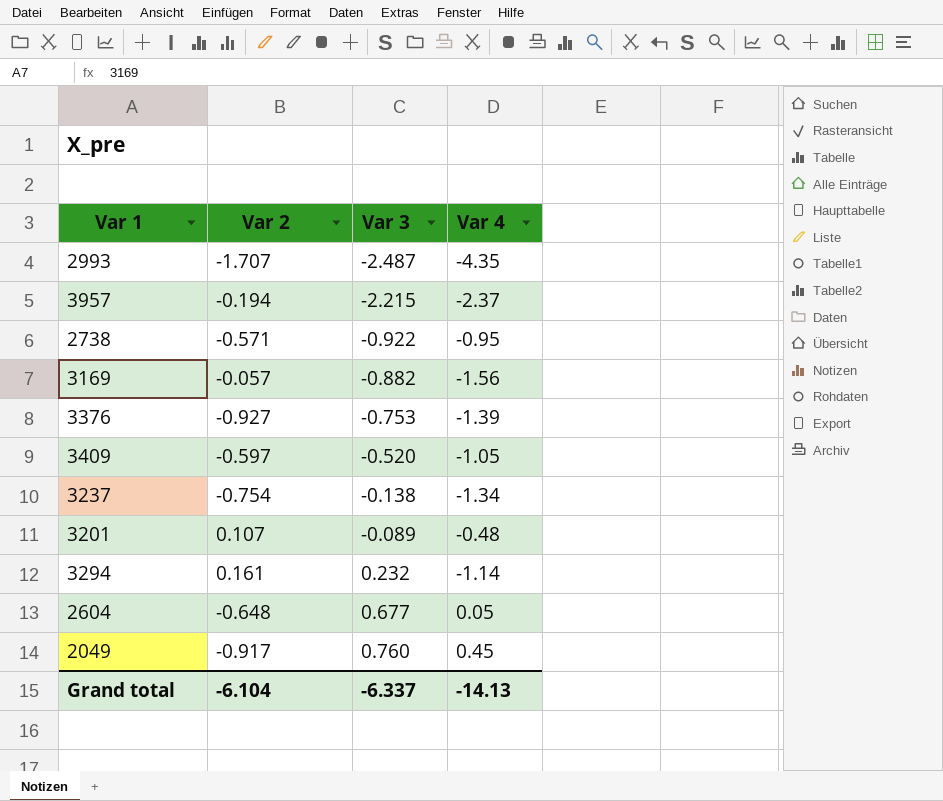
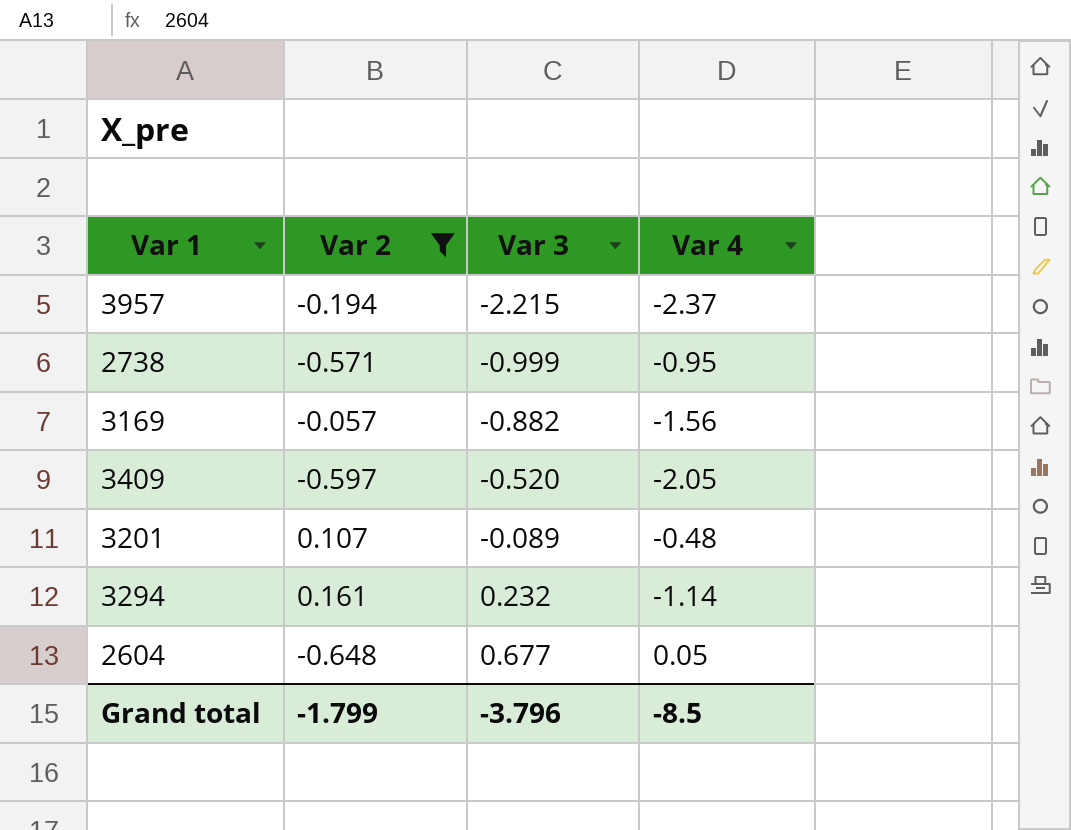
filter: none -> Var 2 >= -0.648
2738 | Var 3: -0.922 -> -0.999
3409 | Var 4: -1.05 -> -2.05
Grand total | Var 2: -6.104 -> -1.799
Grand total | Var 3: -6.337 -> -3.796
Grand total | Var 4: -14.13 -> -8.5

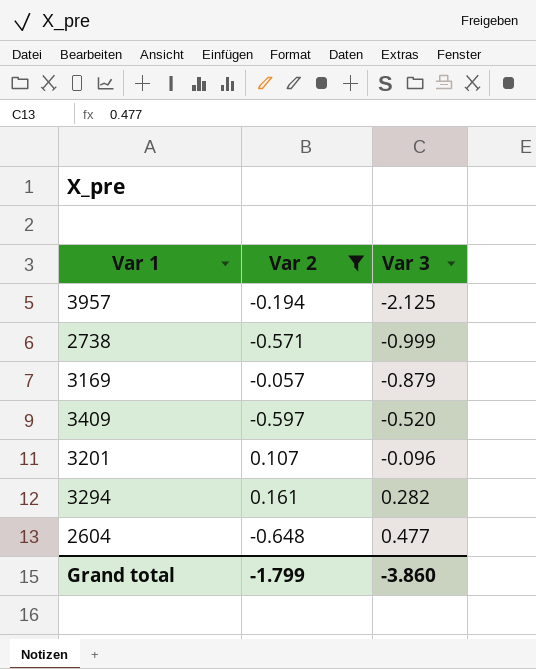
column Var 4 | position: 4 -> none
3957 | Var 3: -2.215 -> -2.125
3169 | Var 3: -0.882 -> -0.879
3201 | Var 3: -0.089 -> -0.096
3294 | Var 3: 0.232 -> 0.282
2604 | Var 3: 0.677 -> 0.477
Grand total | Var 3: -3.796 -> -3.860

